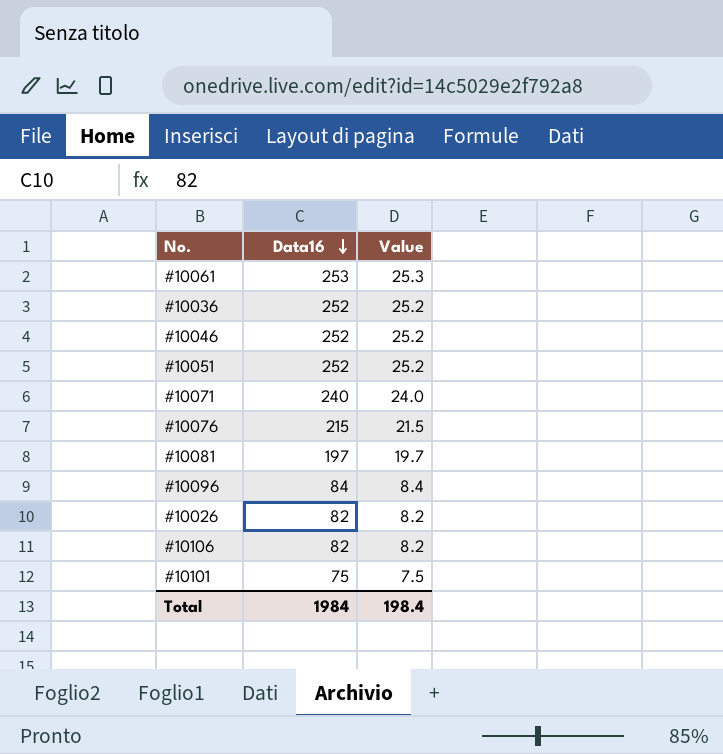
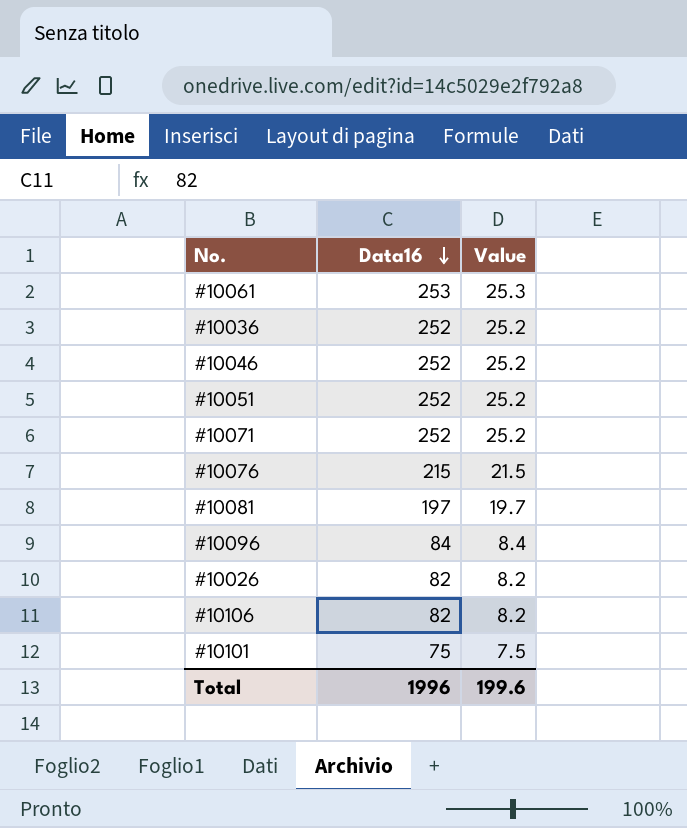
#10071 | Data16: 240 -> 252
#10071 | Value: 24.0 -> 25.2
Total | Data16: 1984 -> 1996
Total | Value: 198.4 -> 199.6

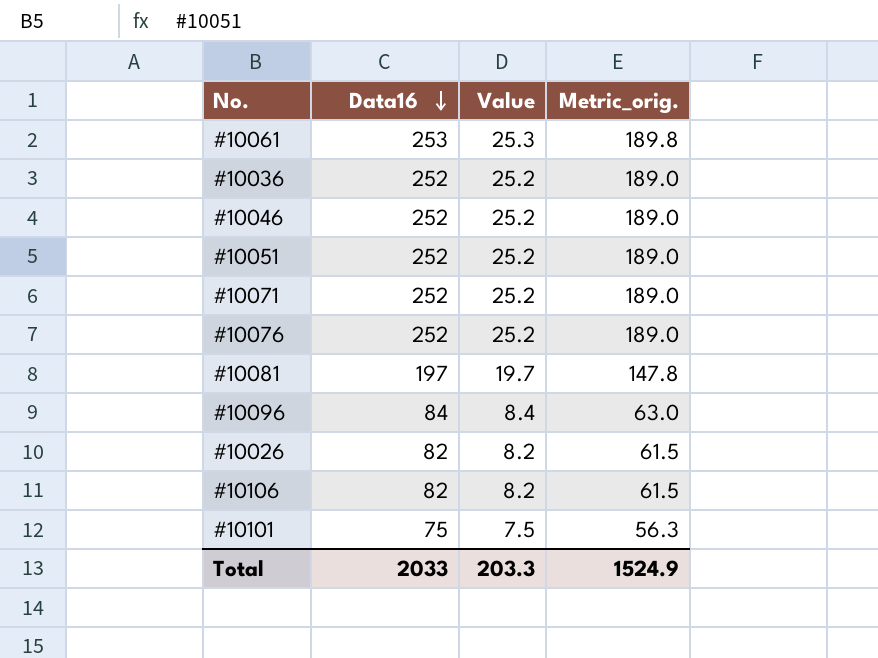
column Metric_orig. | formula: none -> [Data16] * 0.75
#10076 | Data16: 215 -> 252
#10076 | Value: 21.5 -> 25.2
Total | Data16: 1996 -> 2033
Total | Value: 199.6 -> 203.3

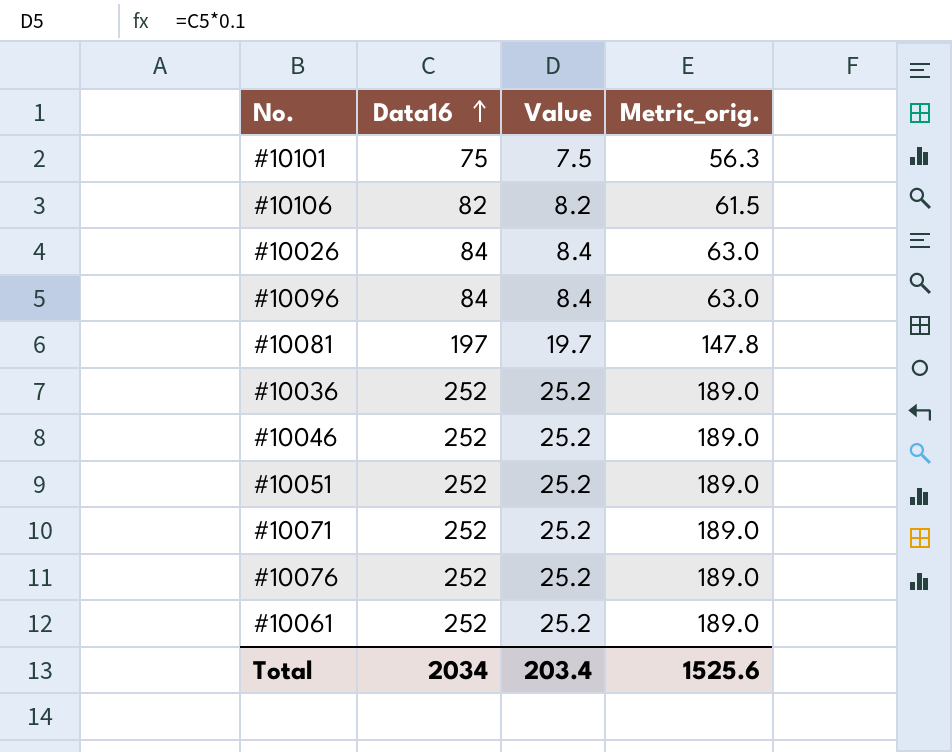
row order: Data16 descending -> Data16 ascending
#10026 | Data16: 82 -> 84
#10026 | Value: 8.2 -> 8.4
#10026 | Metric_orig.: 61.5 -> 63.0
#10061 | Data16: 253 -> 252
#10061 | Value: 25.3 -> 25.2
#10061 | Metric_orig.: 189.8 -> 189.0
Total | Data16: 2033 -> 2034
Total | Value: 203.3 -> 203.4
Total | Metric_orig.: 1524.9 -> 1525.6

